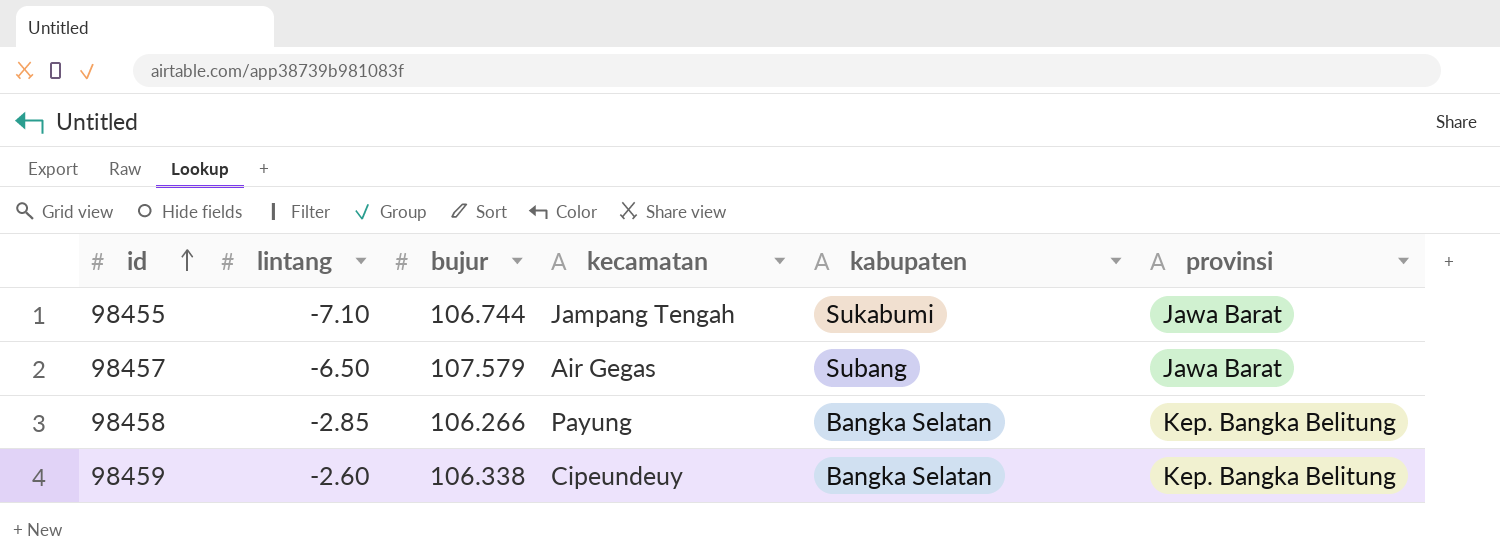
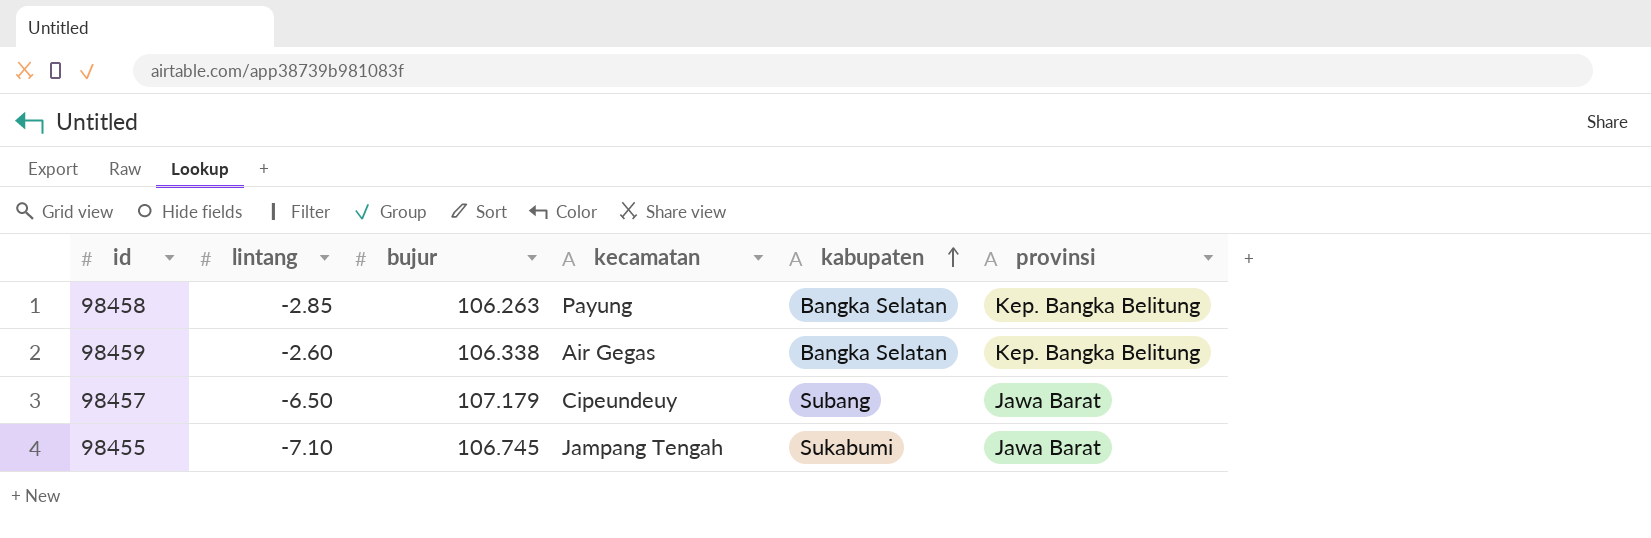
row order: id ascending -> kabupaten ascending
98458 | bujur: 106.266 -> 106.263
98459 | kecamatan: Cipeundeuy -> Air Gegas
98457 | bujur: 107.579 -> 107.179
98457 | kecamatan: Air Gegas -> Cipeundeuy
98455 | bujur: 106.744 -> 106.745

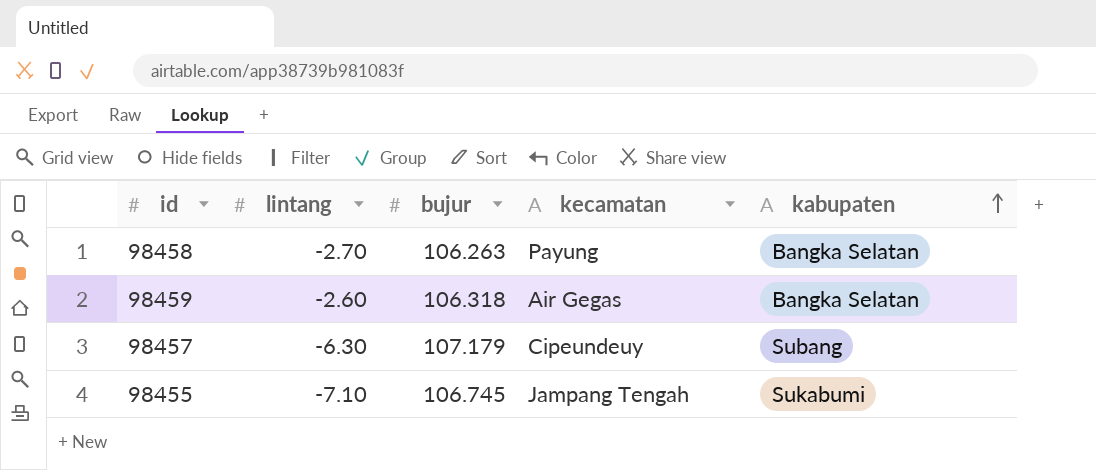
column provinsi | position: 6 -> none
98458 | lintang: -2.85 -> -2.70
98459 | bujur: 106.338 -> 106.318
98457 | lintang: -6.50 -> -6.30

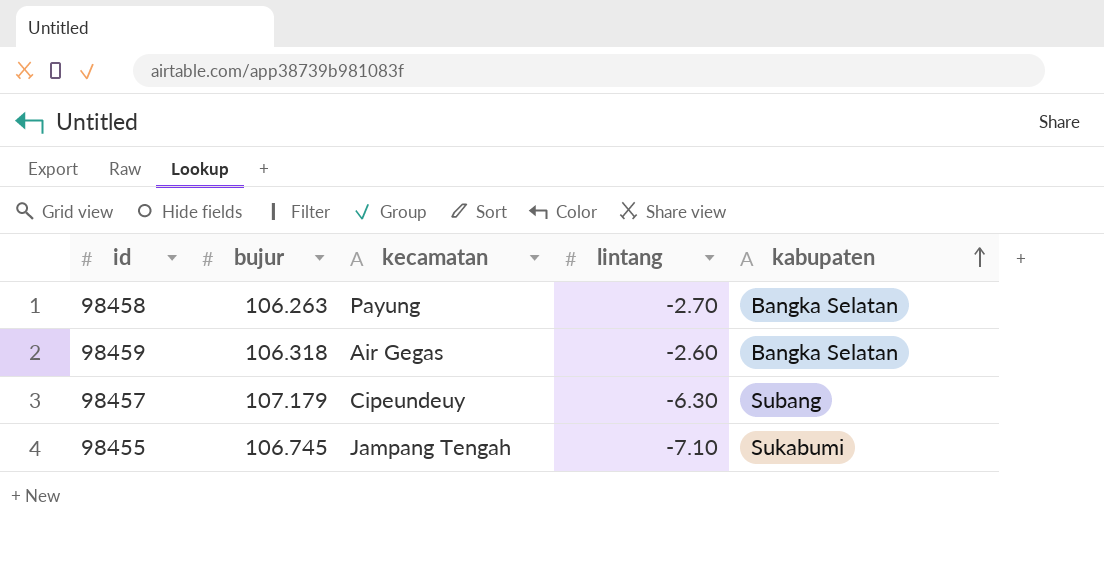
column lintang | position: 2 -> 4

